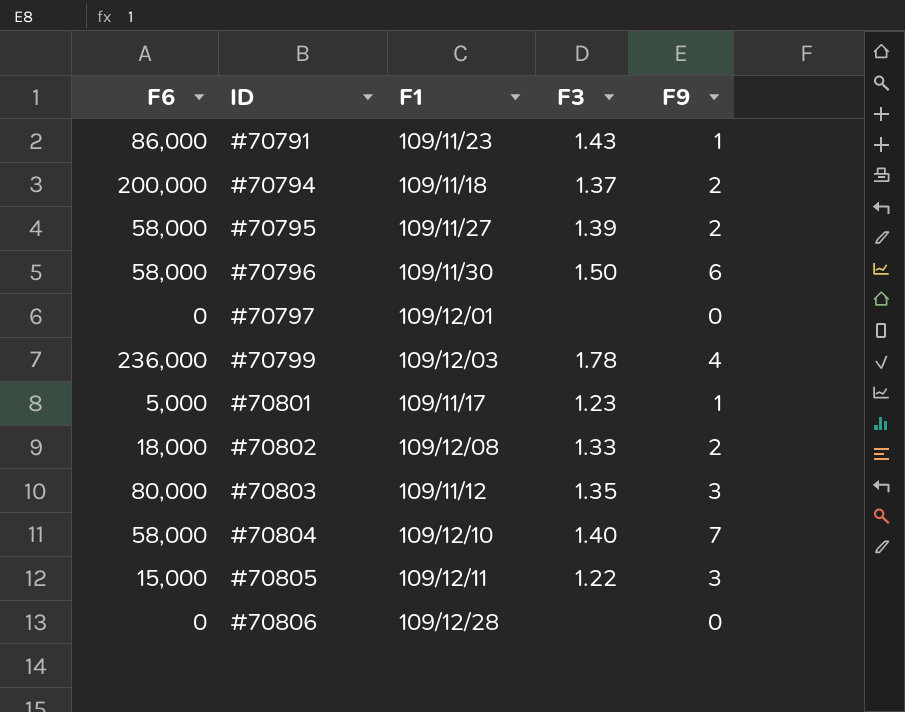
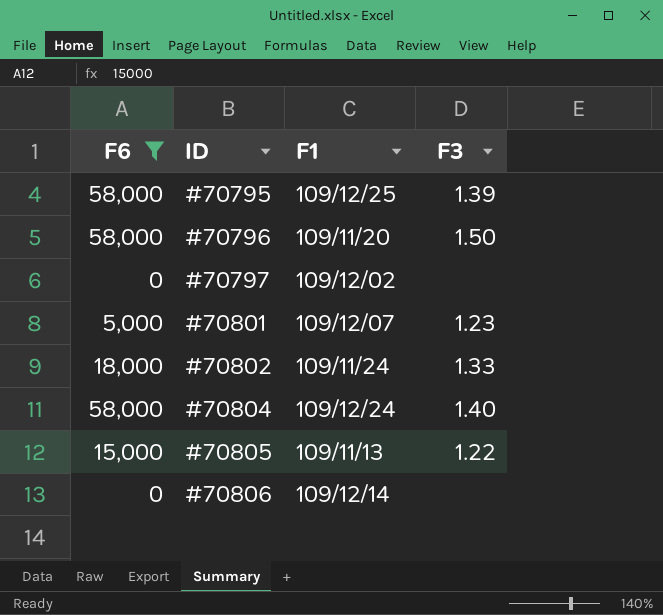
filter: none -> F6 <= 58,000
column F9 | position: 5 -> none
#70795 | F1: 109/11/27 -> 109/12/25
#70796 | F1: 109/11/30 -> 109/11/20
#70797 | F1: 109/12/01 -> 109/12/02
#70801 | F1: 109/11/17 -> 109/12/07
#70802 | F1: 109/12/08 -> 109/11/24
#70804 | F1: 109/12/10 -> 109/12/24
#70805 | F1: 109/12/11 -> 109/11/13
#70806 | F1: 109/12/28 -> 109/12/14

